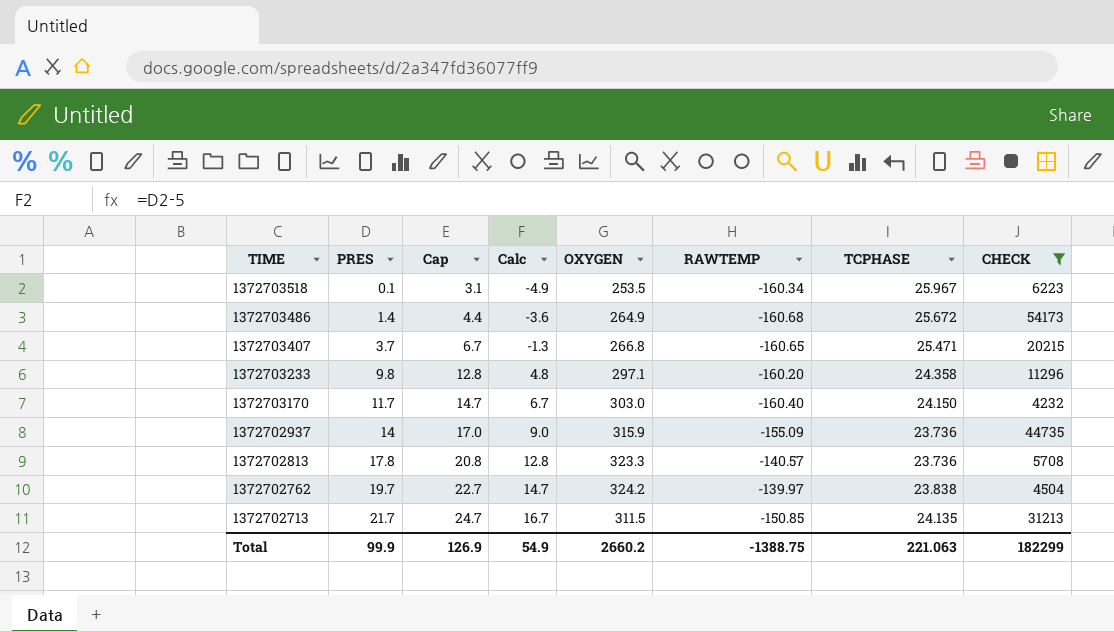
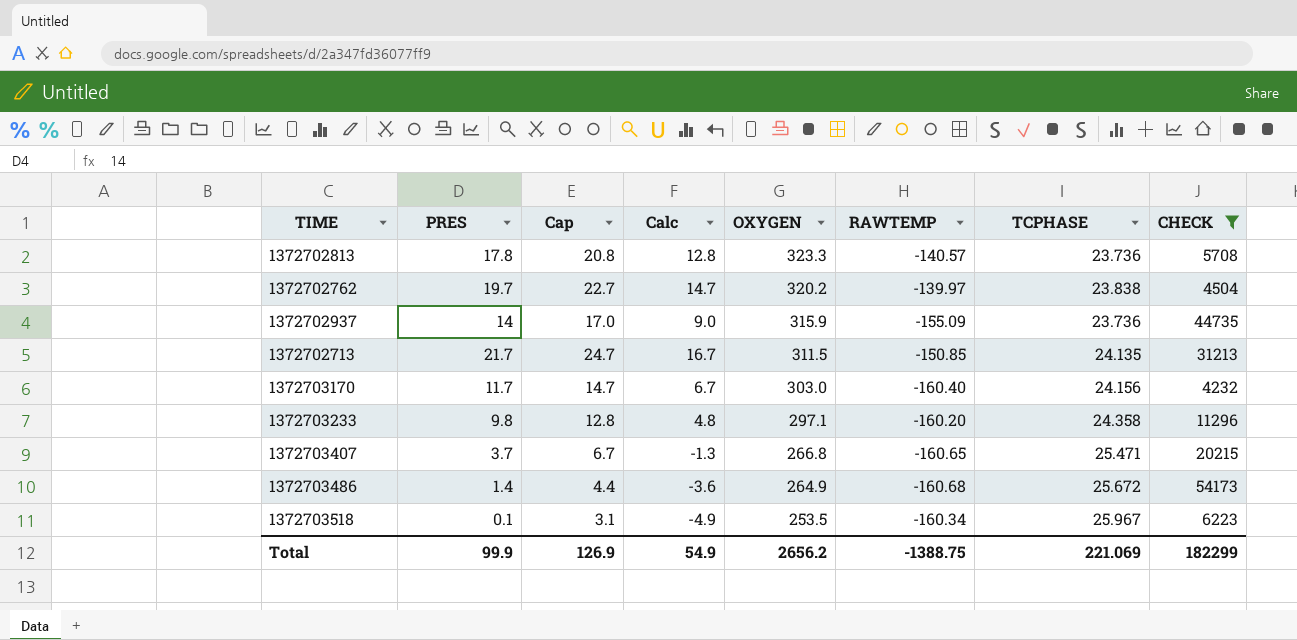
row order: TIME descending -> OXYGEN descending
1372702762 | OXYGEN: 324.2 -> 320.2
1372703170 | TCPHASE: 24.150 -> 24.156
Total | OXYGEN: 2660.2 -> 2656.2
Total | TCPHASE: 221.063 -> 221.069

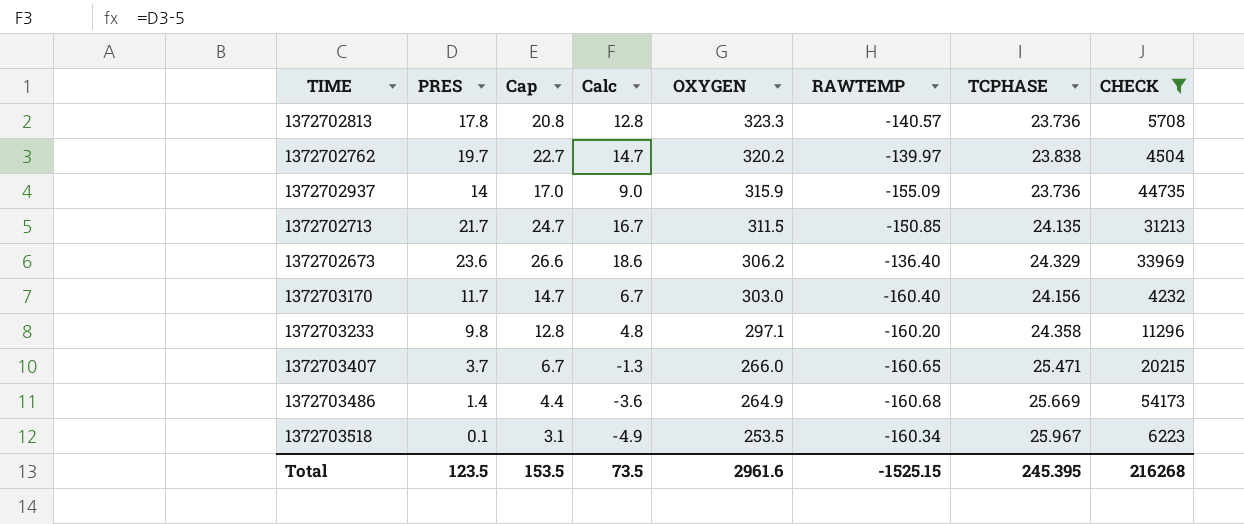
row 1372702673: none -> 23.6 | 26.6 | 18.6 | 306.2 | -136.40 | 24.329 | 33969
1372703407 | OXYGEN: 266.8 -> 266.0
1372703486 | TCPHASE: 25.672 -> 25.669
Total | PRES: 99.9 -> 123.5
Total | Cap: 126.9 -> 153.5
Total | Calc: 54.9 -> 73.5
Total | OXYGEN: 2656.2 -> 2961.6
Total | RAWTEMP: -1388.75 -> -1525.15
Total | TCPHASE: 221.069 -> 245.395
Total | CHECK: 182299 -> 216268

